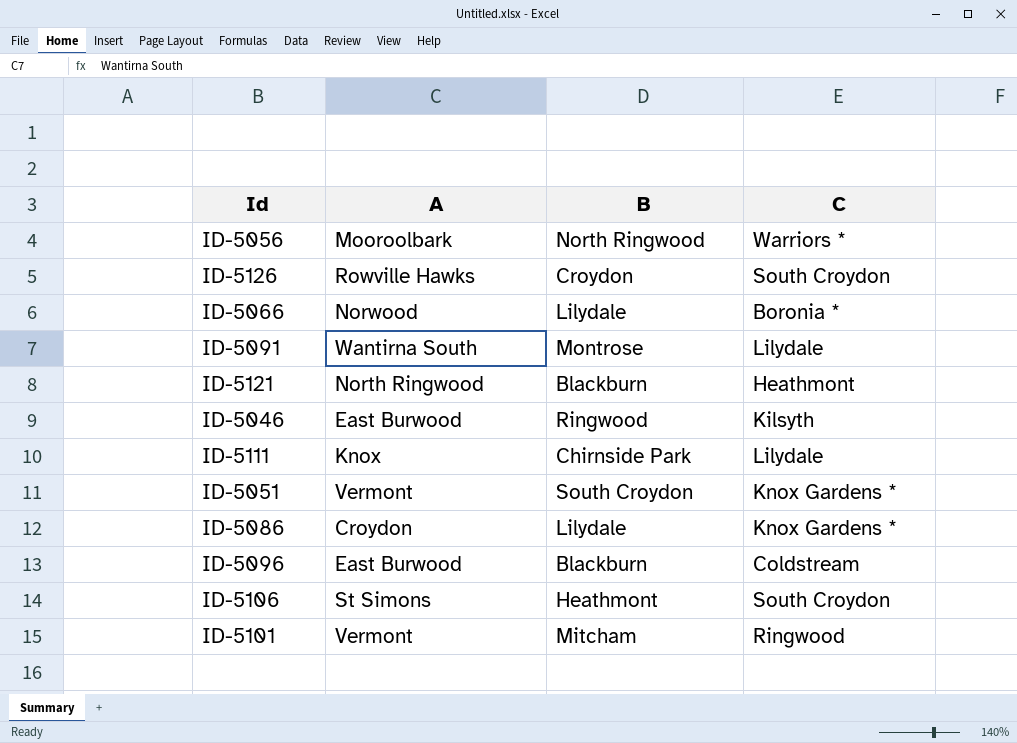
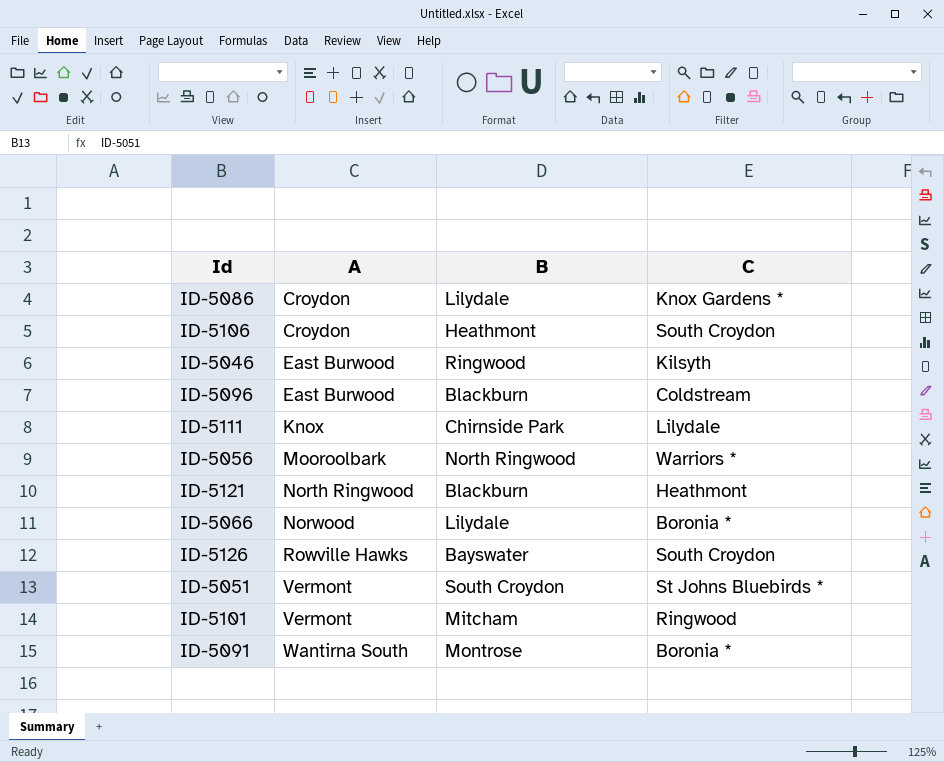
row order: none -> A ascending
ID-5106 | A: St Simons -> Croydon
ID-5126 | B: Croydon -> Bayswater
ID-5051 | C: Knox Gardens * -> St Johns Bluebirds *
ID-5091 | C: Lilydale -> Boronia *

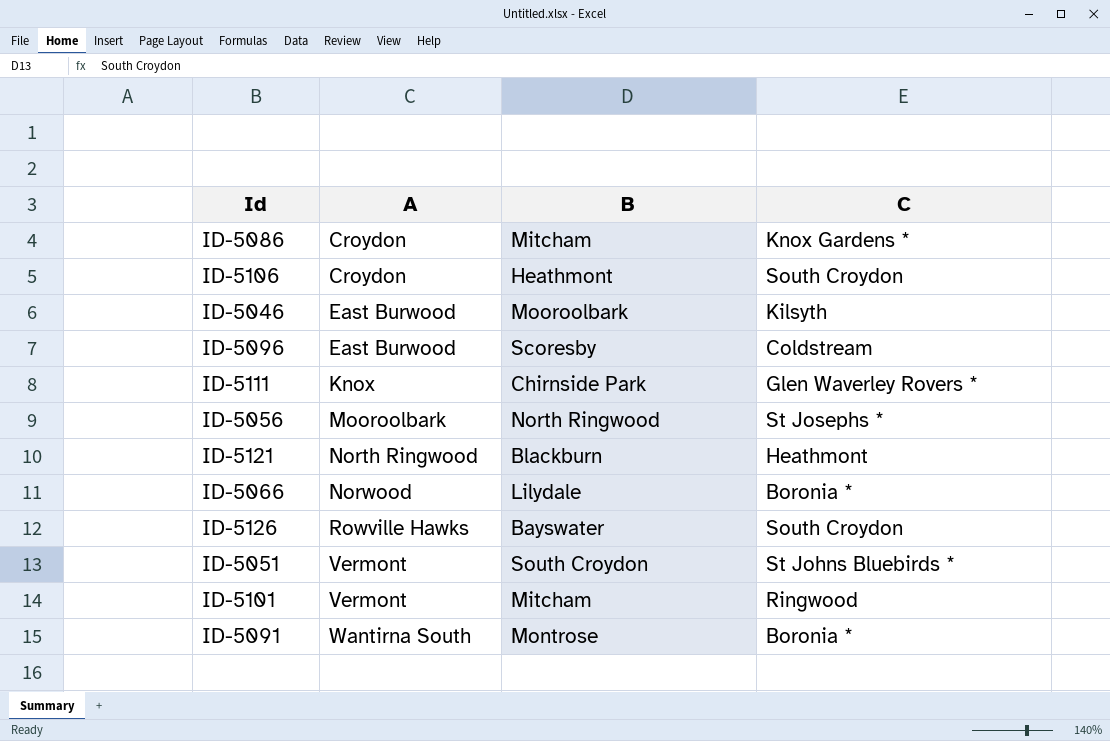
ID-5086 | B: Lilydale -> Mitcham
ID-5046 | B: Ringwood -> Mooroolbark
ID-5096 | B: Blackburn -> Scoresby
ID-5111 | C: Lilydale -> Glen Waverley Rovers *
ID-5056 | C: Warriors * -> St Josephs *

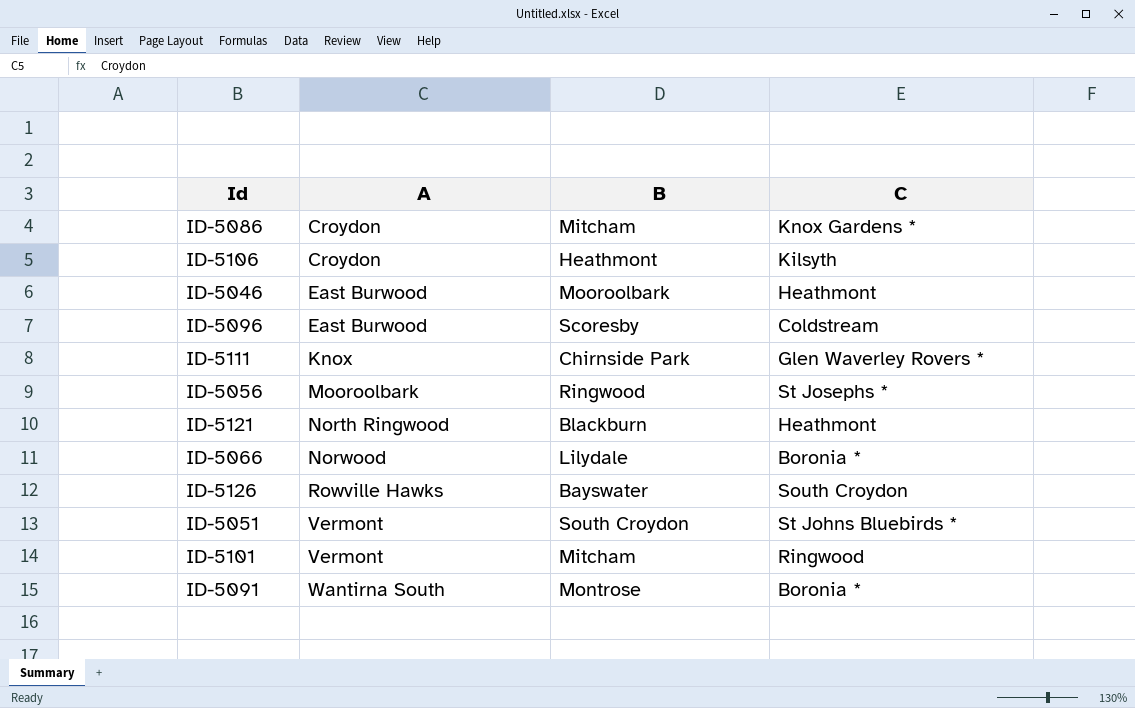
ID-5106 | C: South Croydon -> Kilsyth
ID-5046 | C: Kilsyth -> Heathmont
ID-5056 | B: North Ringwood -> Ringwood

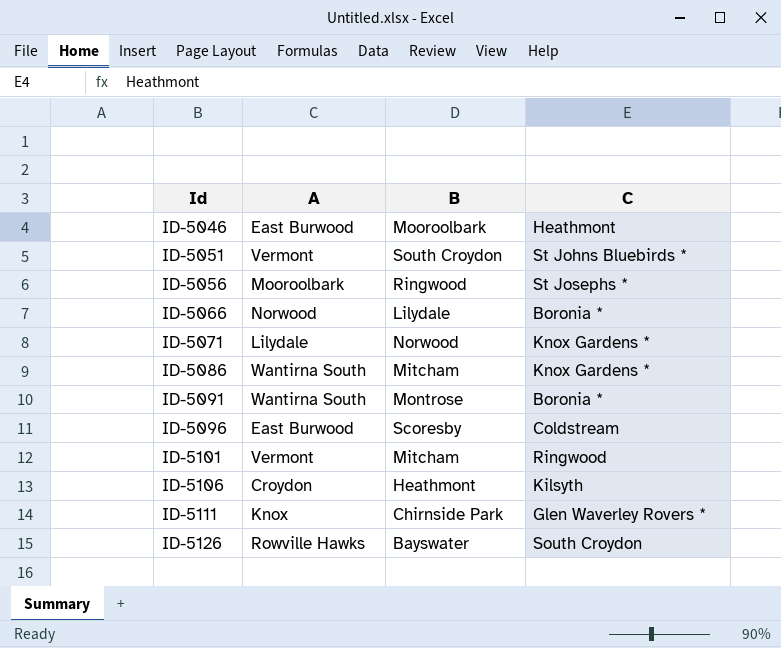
row order: A ascending -> Id ascending
row ID-5121: North Ringwood | Blackburn | Heathmont -> none
row ID-5071: none -> Lilydale | Norwood | Knox Gardens *
ID-5086 | A: Croydon -> Wantirna South

